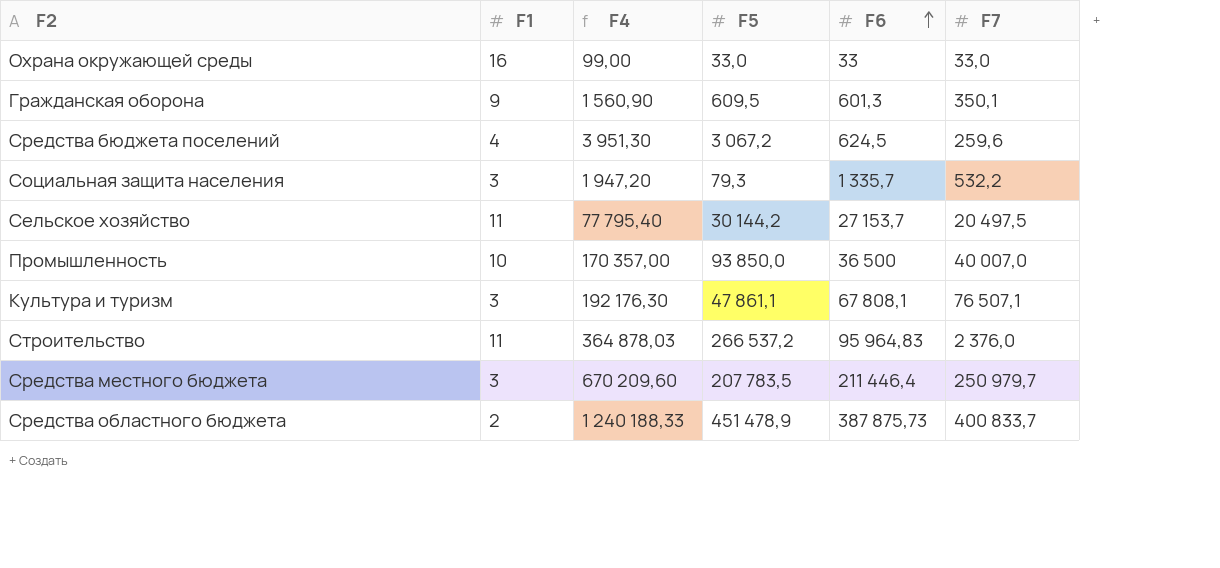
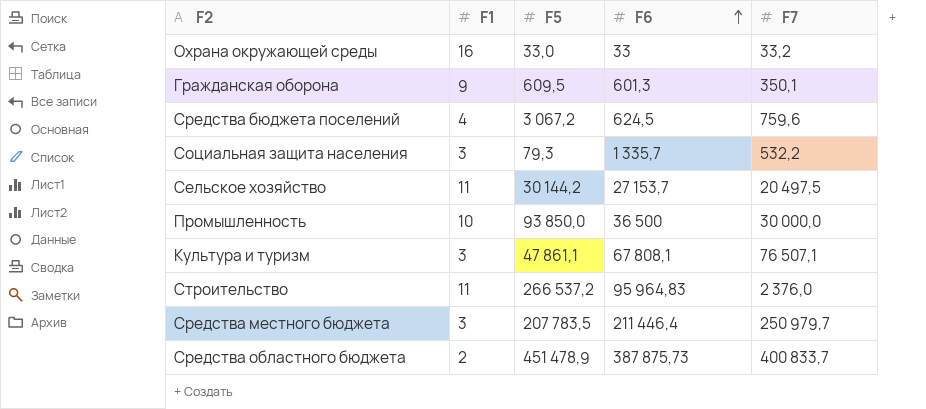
column F4 | formula: [F5] + [F6] + [F7] -> none
Охрана окружающей среды | F7: 33,0 -> 33,2
Средства бюджета поселений | F7: 259,6 -> 759,6
Промышленность | F7: 40 007,0 -> 30 000,0

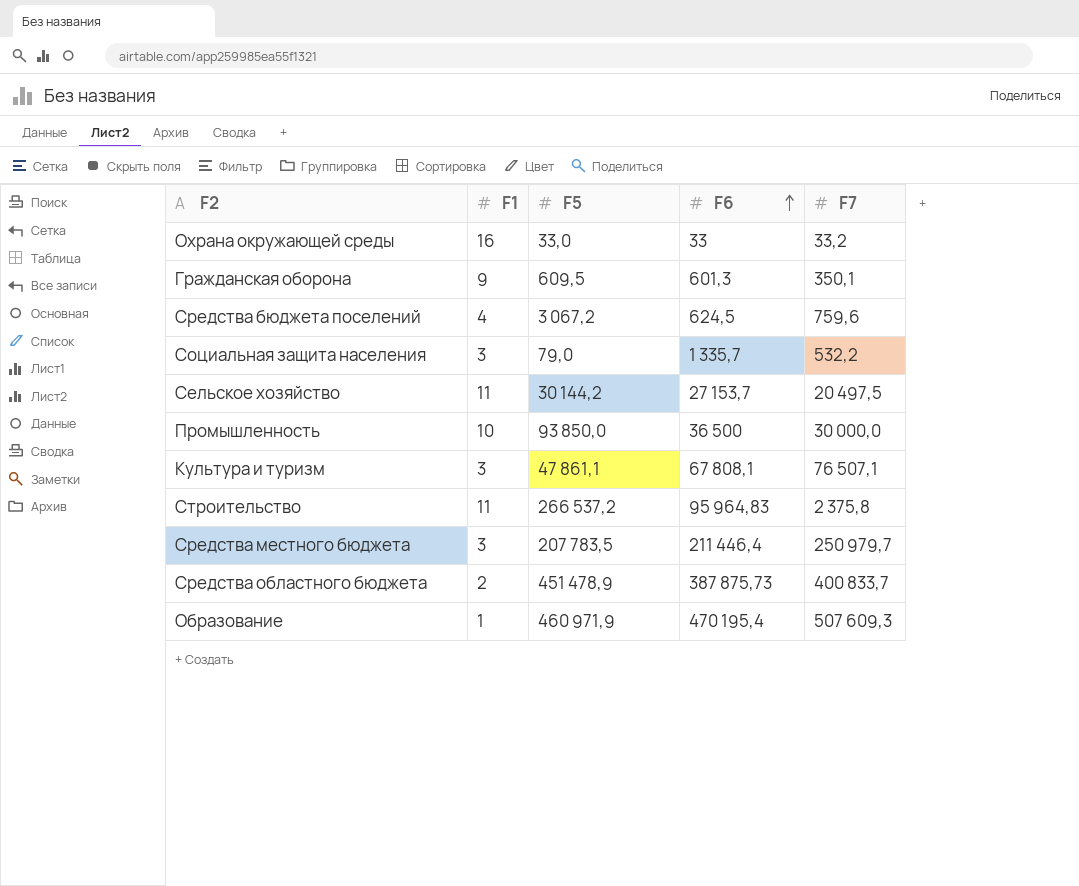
Социальная защита населения | F5: 79,3 -> 79,0
Строительство | F7: 2 376,0 -> 2 375,8
row Образование: none -> 1 | 460 971,9 | 470 195,4 | 507 609,3

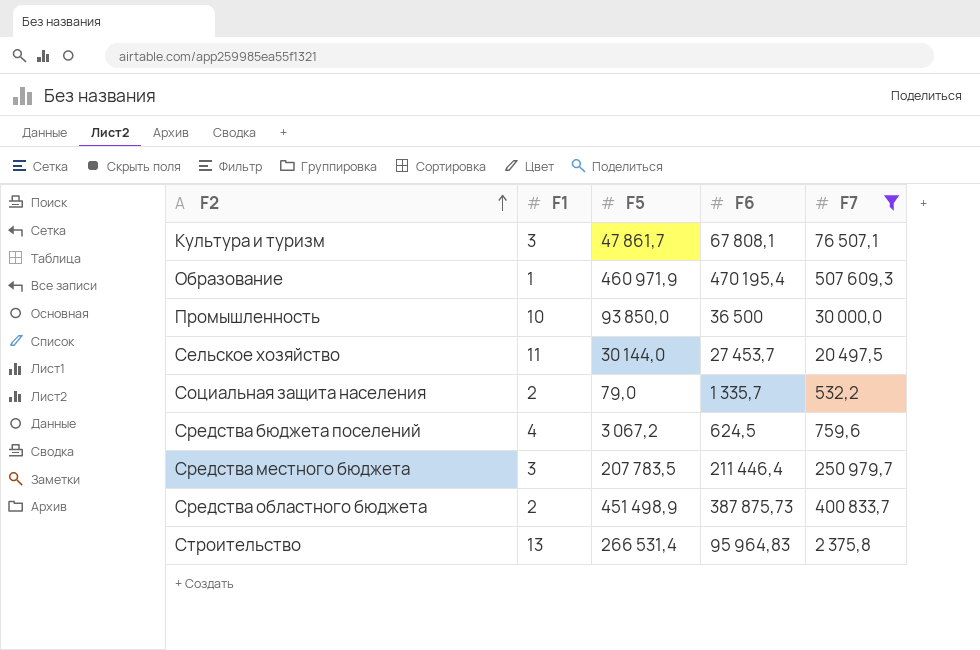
filter: none -> F7 >= 532,2
row order: F6 ascending -> F2 ascending
Культура и туризм | F5: 47 861,1 -> 47 861,7
Сельское хозяйство | F5: 30 144,2 -> 30 144,0
Сельское хозяйство | F6: 27 153,7 -> 27 453,7
Социальная защита населения | F1: 3 -> 2
Средства областного бюджета | F5: 451 478,9 -> 451 498,9
Строительство | F1: 11 -> 13
Строительство | F5: 266 537,2 -> 266 531,4

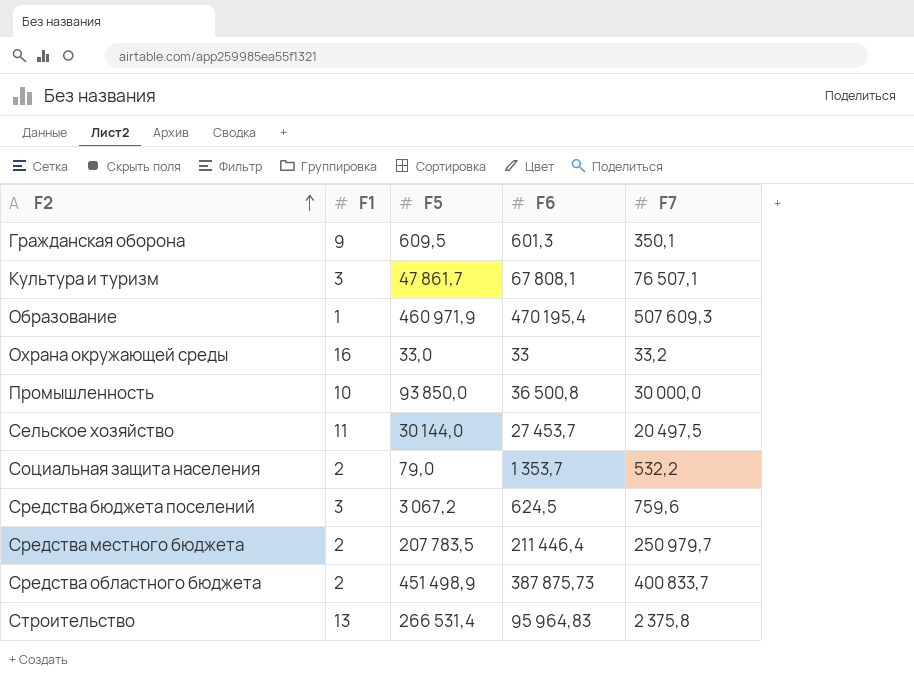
filter: F7 >= 532,2 -> none
Промышленность | F6: 36 500 -> 36 500,8
Социальная защита населения | F6: 1 335,7 -> 1 353,7
Средства бюджета поселений | F1: 4 -> 3
Средства местного бюджета | F1: 3 -> 2

